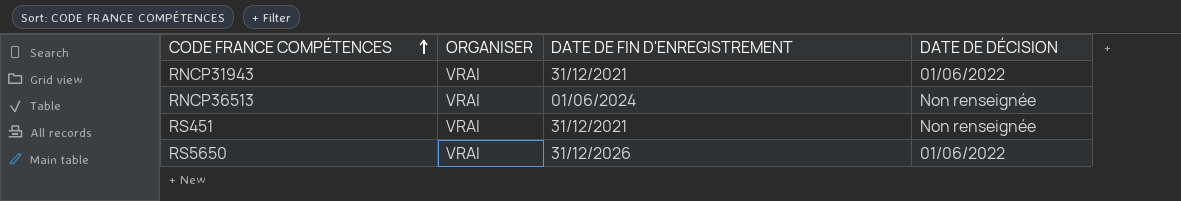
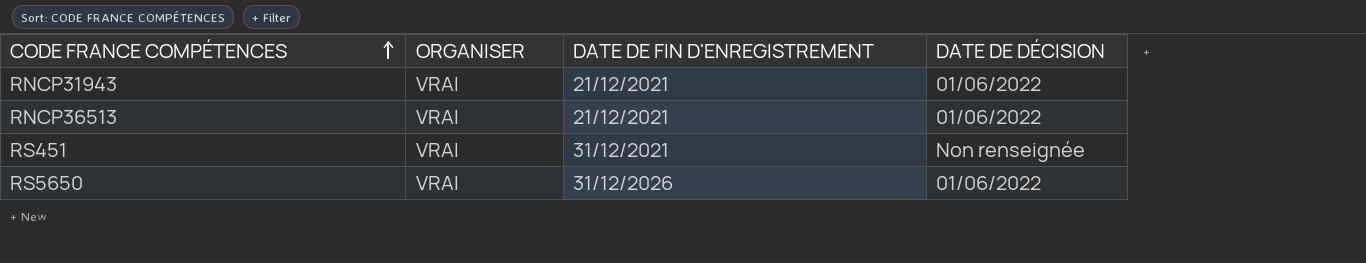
RNCP31943 | DATE DE FIN D'ENREGISTREMENT: 31/12/2021 -> 21/12/2021
RNCP36513 | DATE DE FIN D'ENREGISTREMENT: 01/06/2024 -> 21/12/2021
RNCP36513 | DATE DE DÉCISION: Non renseignée -> 01/06/2022

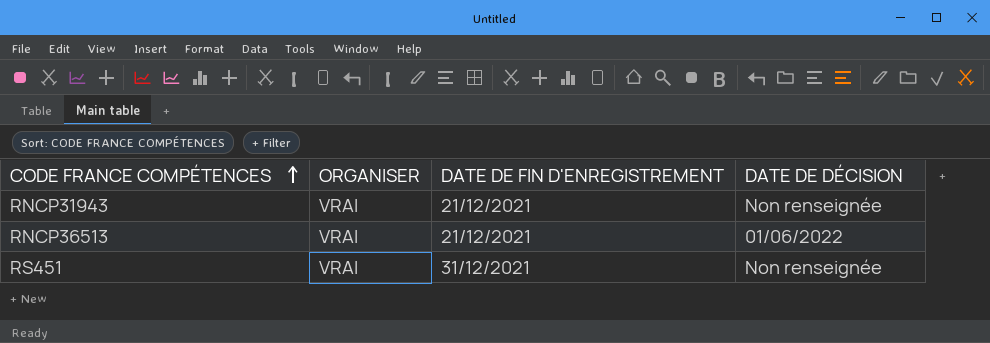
row RS5650: VRAI | 31/12/2026 | 01/06/2022 -> none
RNCP31943 | DATE DE DÉCISION: 01/06/2022 -> Non renseignée

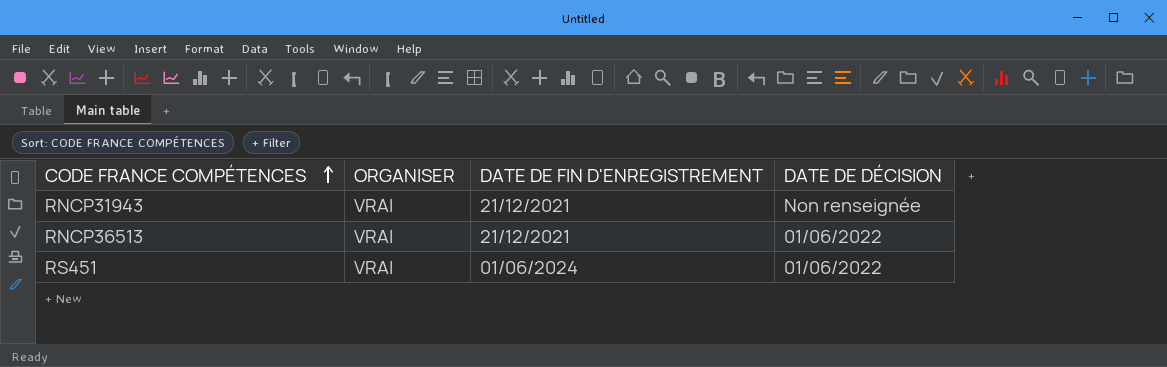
RS451 | DATE DE FIN D'ENREGISTREMENT: 31/12/2021 -> 01/06/2024
RS451 | DATE DE DÉCISION: Non renseignée -> 01/06/2022

